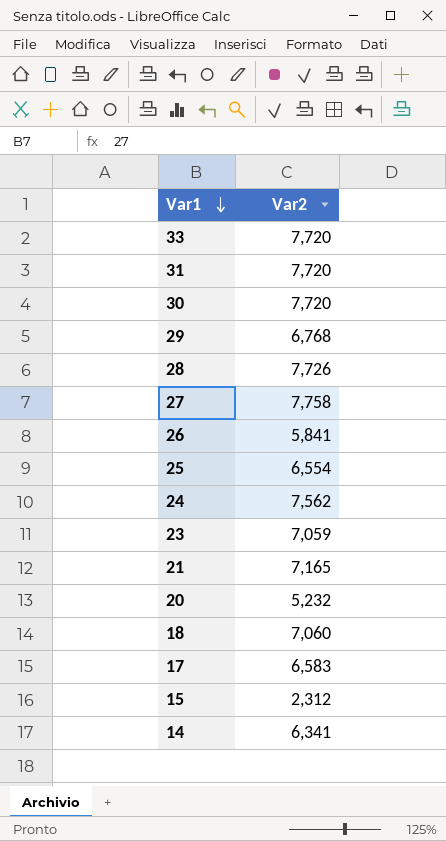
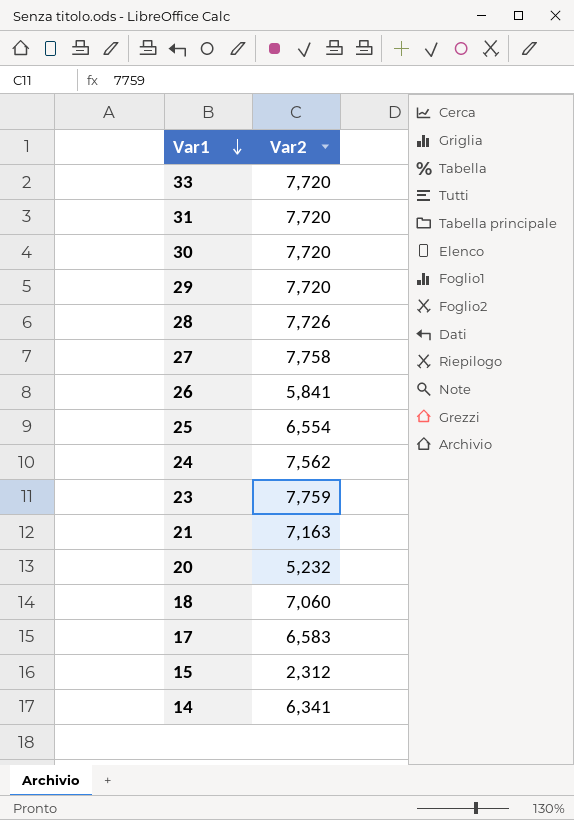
29 | Var2: 6,768 -> 7,720
23 | Var2: 7,059 -> 7,759
21 | Var2: 7,165 -> 7,163

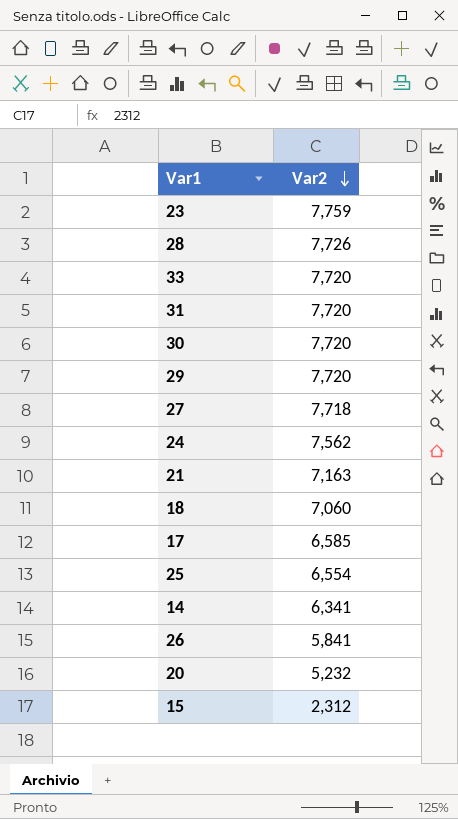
row order: Var1 descending -> Var2 descending
27 | Var2: 7,758 -> 7,718
17 | Var2: 6,583 -> 6,585

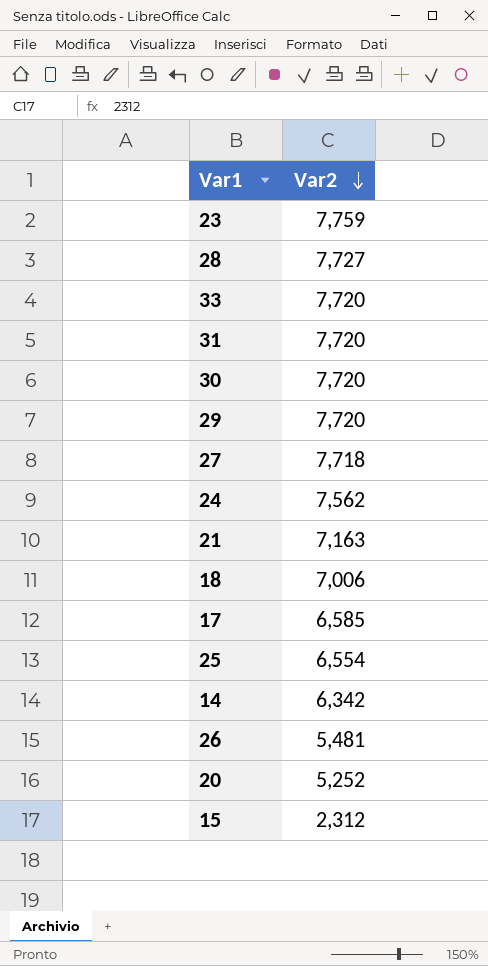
28 | Var2: 7,726 -> 7,727
18 | Var2: 7,060 -> 7,006
14 | Var2: 6,341 -> 6,342
26 | Var2: 5,841 -> 5,481
20 | Var2: 5,232 -> 5,252

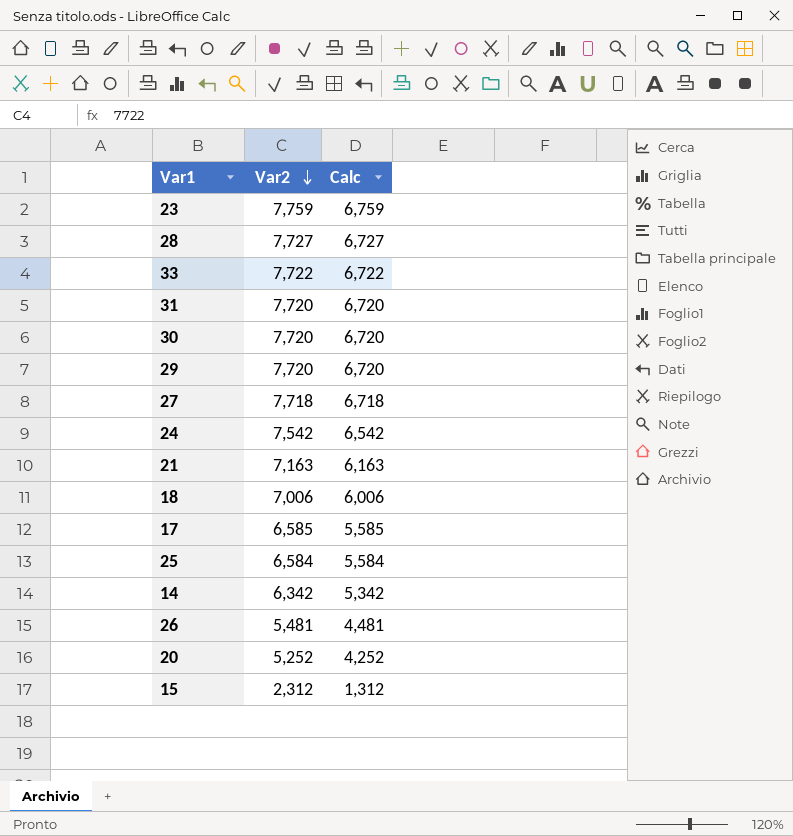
column Calc | formula: none -> [Var2] - 1000
33 | Var2: 7,720 -> 7,722
24 | Var2: 7,562 -> 7,542
25 | Var2: 6,554 -> 6,584

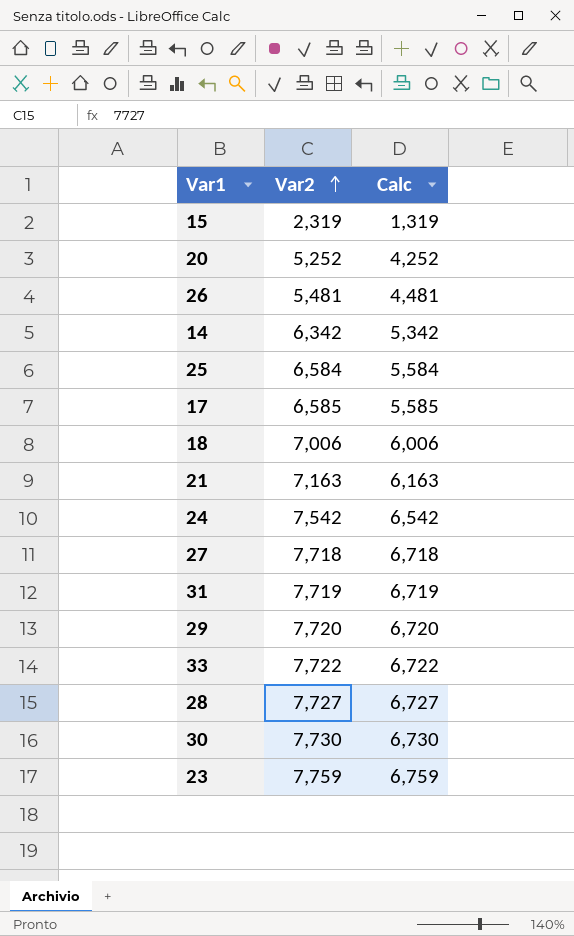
row order: Var2 descending -> Var2 ascending
15 | Var2: 2,312 -> 2,319
15 | Calc: 1,312 -> 1,319
31 | Var2: 7,720 -> 7,719
31 | Calc: 6,720 -> 6,719
30 | Var2: 7,720 -> 7,730
30 | Calc: 6,720 -> 6,730

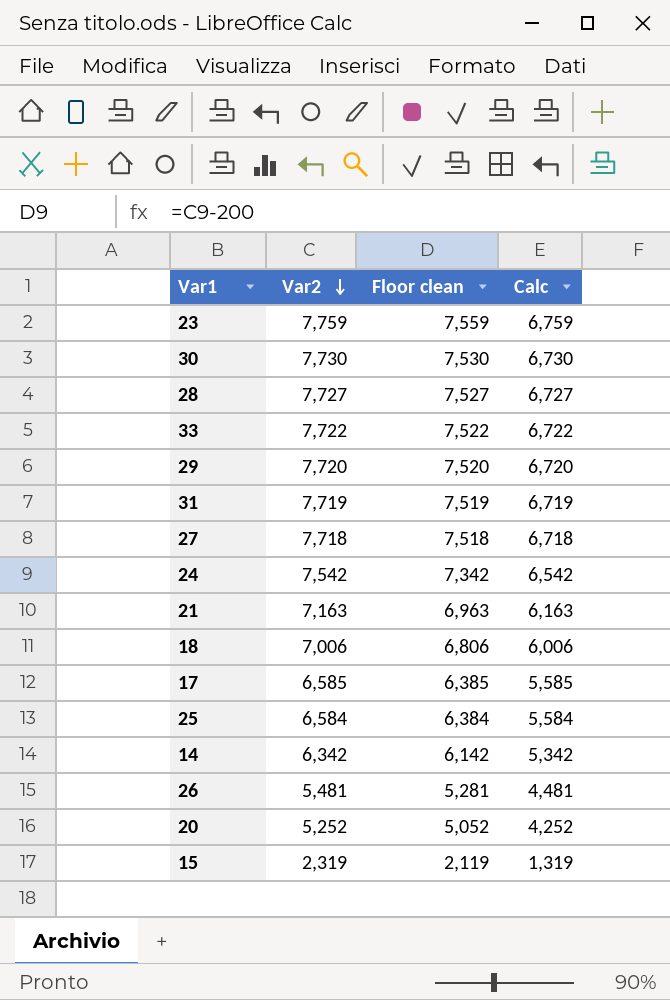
row order: Var2 ascending -> Var2 descending
column Floor clean | formula: none -> [Var2] - 200

